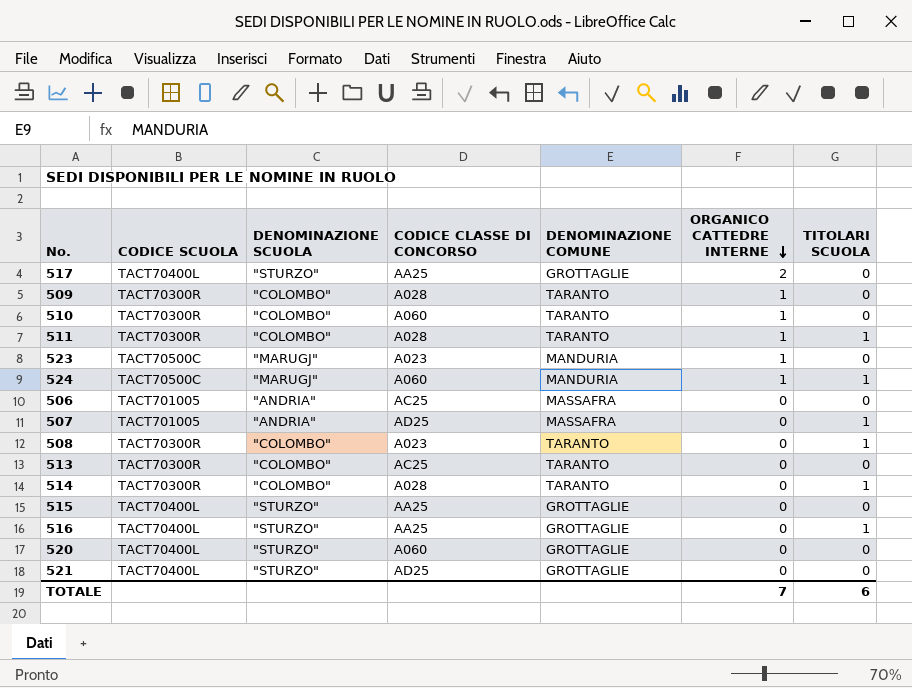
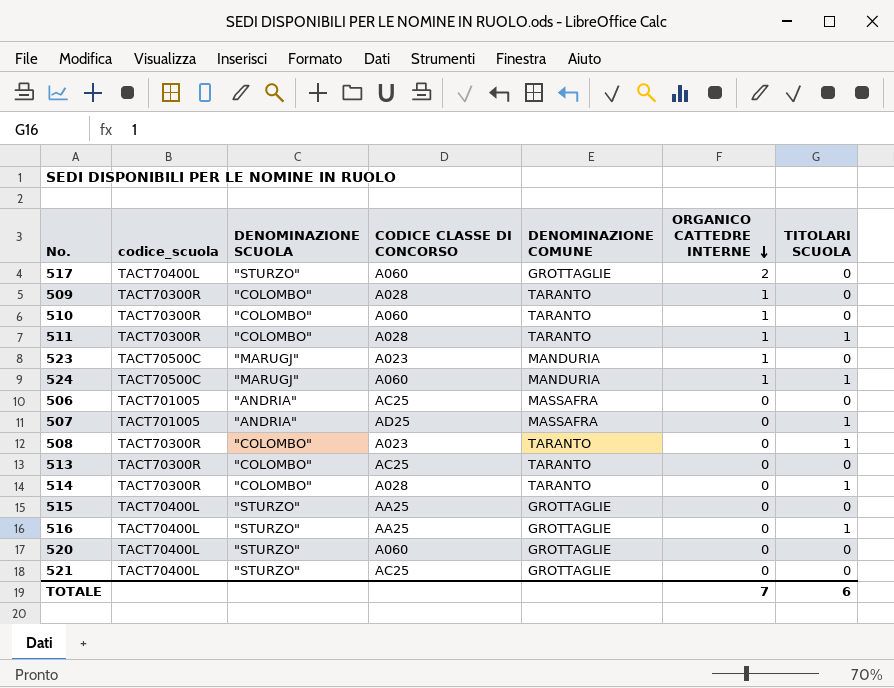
column name: CODICE SCUOLA -> codice_scuola
517 | CODICE CLASSE DI CONCORSO: AA25 -> A060
521 | CODICE CLASSE DI CONCORSO: AD25 -> AC25

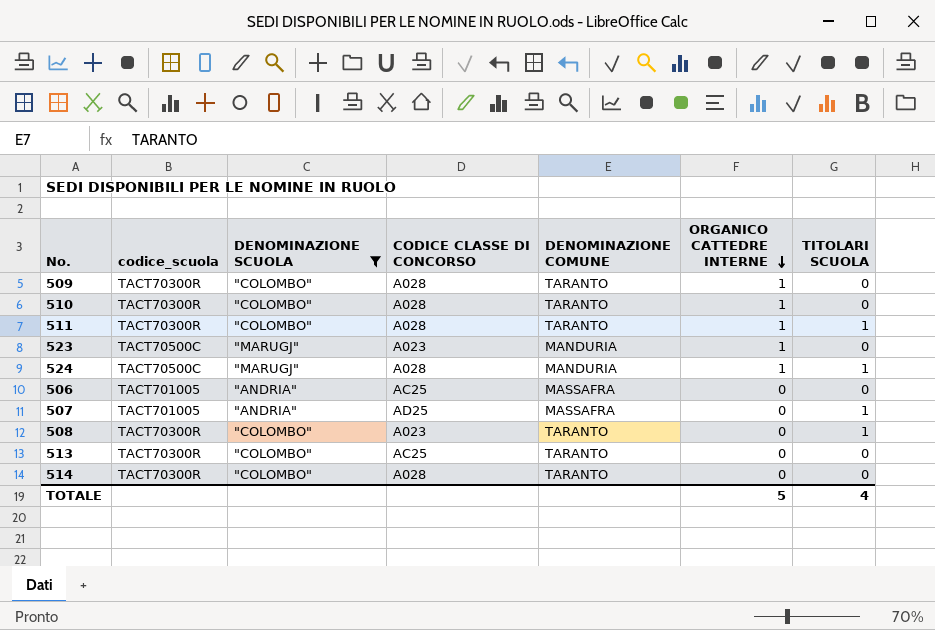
filter: none -> DENOMINAZIONE SCUOLA != "STURZO"
510 | CODICE CLASSE DI CONCORSO: A060 -> A028
524 | CODICE CLASSE DI CONCORSO: A060 -> A028
514 | TITOLARI SCUOLA: 1 -> 0
TOTALE | ORGANICO CATTEDRE INTERNE: 7 -> 5
TOTALE | TITOLARI SCUOLA: 6 -> 4

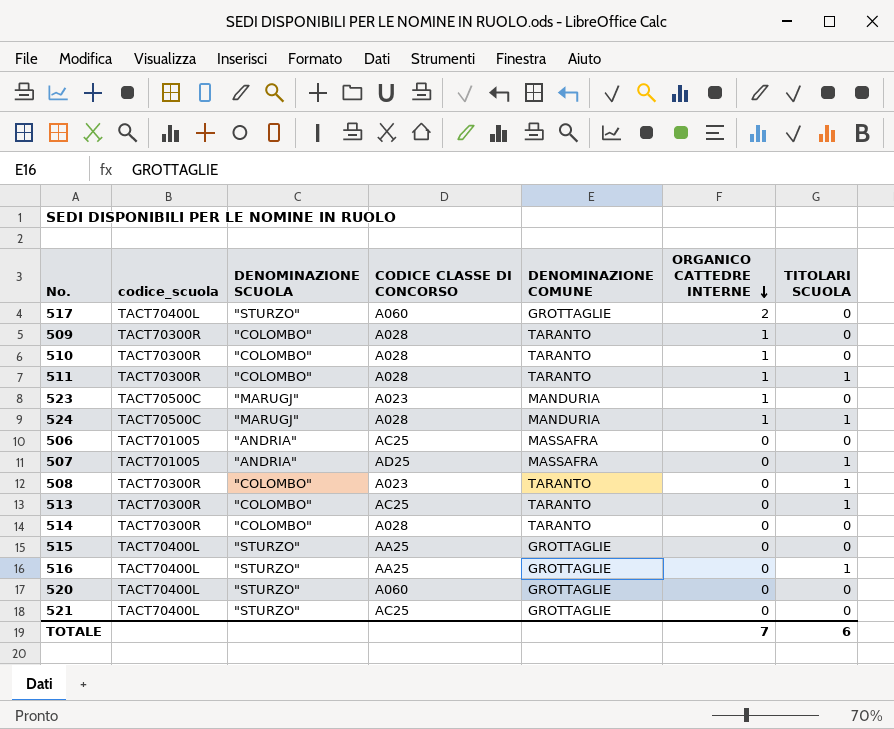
filter: DENOMINAZIONE SCUOLA != "STURZO" -> none
513 | TITOLARI SCUOLA: 0 -> 1
TOTALE | ORGANICO CATTEDRE INTERNE: 5 -> 7
TOTALE | TITOLARI SCUOLA: 4 -> 6

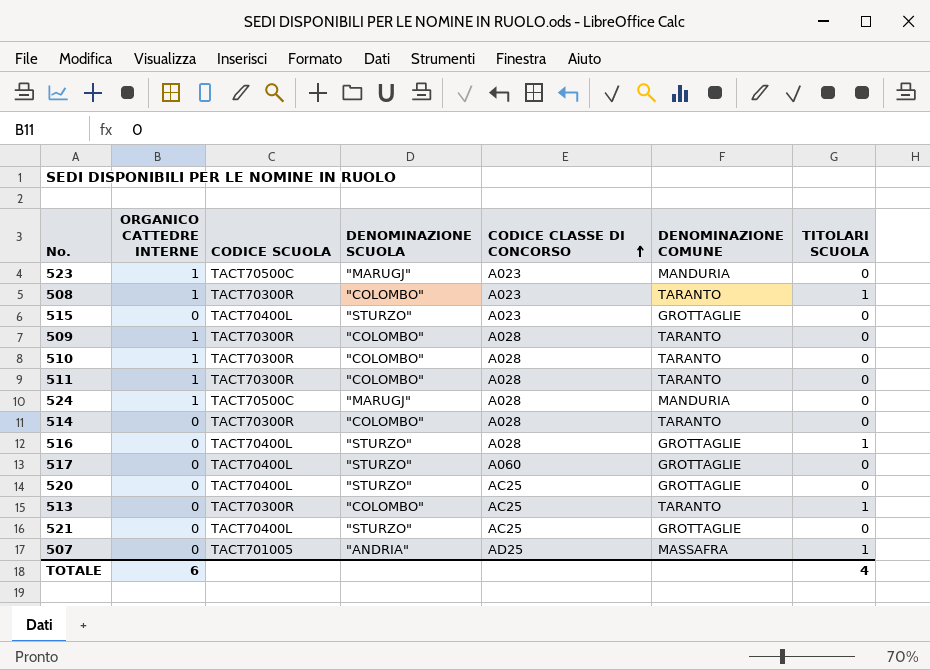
row order: ORGANICO CATTEDRE INTERNE descending -> CODICE CLASSE DI CONCORSO ascending
column ORGANICO CATTEDRE INTERNE | position: 6 -> 2
column name: codice_scuola -> CODICE SCUOLA
row 506: TACT701005 | "ANDRIA" | AC25 | MASSAFRA | 0 | 0 -> none
508 | ORGANICO CATTEDRE INTERNE: 0 -> 1
515 | CODICE CLASSE DI CONCORSO: AA25 -> A023
511 | TITOLARI SCUOLA: 1 -> 0
524 | TITOLARI SCUOLA: 1 -> 0
516 | CODICE CLASSE DI CONCORSO: AA25 -> A028
517 | ORGANICO CATTEDRE INTERNE: 2 -> 0
520 | CODICE CLASSE DI CONCORSO: A060 -> AC25
TOTALE | ORGANICO CATTEDRE INTERNE: 7 -> 6
TOTALE | TITOLARI SCUOLA: 6 -> 4

